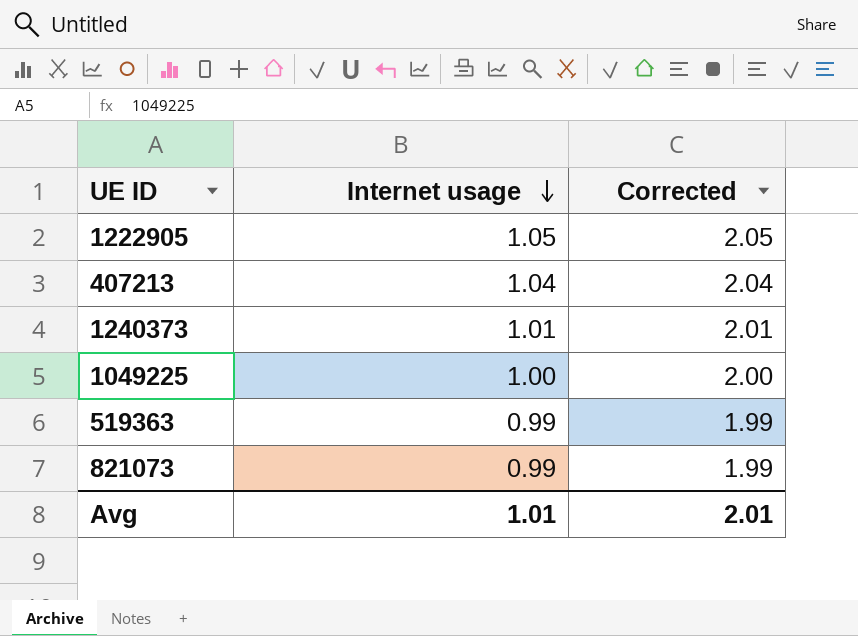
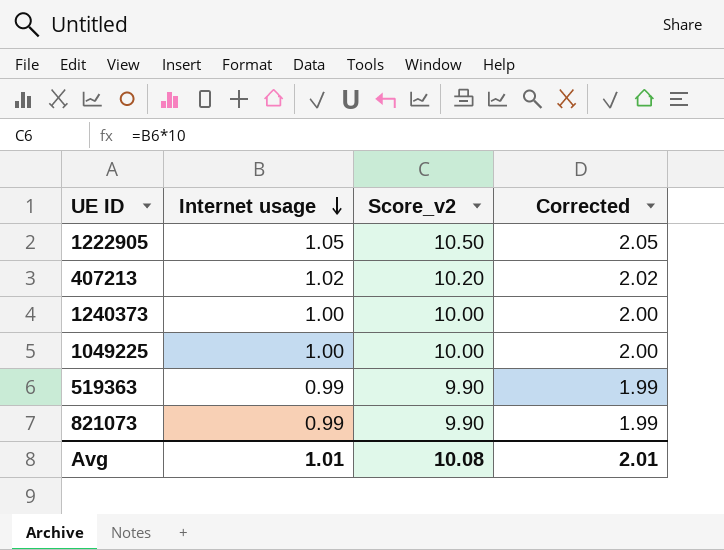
column Score_v2 | formula: none -> [Internet usage] * 10
407213 | Internet usage: 1.04 -> 1.02
407213 | Corrected: 2.04 -> 2.02
1240373 | Internet usage: 1.01 -> 1.00
1240373 | Corrected: 2.01 -> 2.00

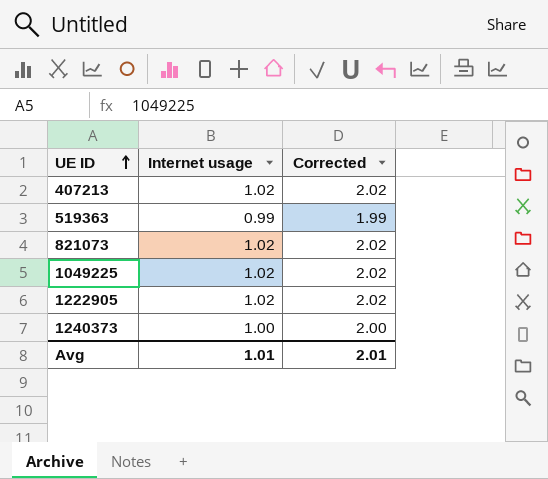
row order: Internet usage descending -> UE ID ascending
column Score_v2 | formula: [Internet usage] * 10 -> none
821073 | Internet usage: 0.99 -> 1.02
821073 | Corrected: 1.99 -> 2.02
1049225 | Internet usage: 1.00 -> 1.02
1049225 | Corrected: 2.00 -> 2.02
1222905 | Internet usage: 1.05 -> 1.02
1222905 | Corrected: 2.05 -> 2.02

